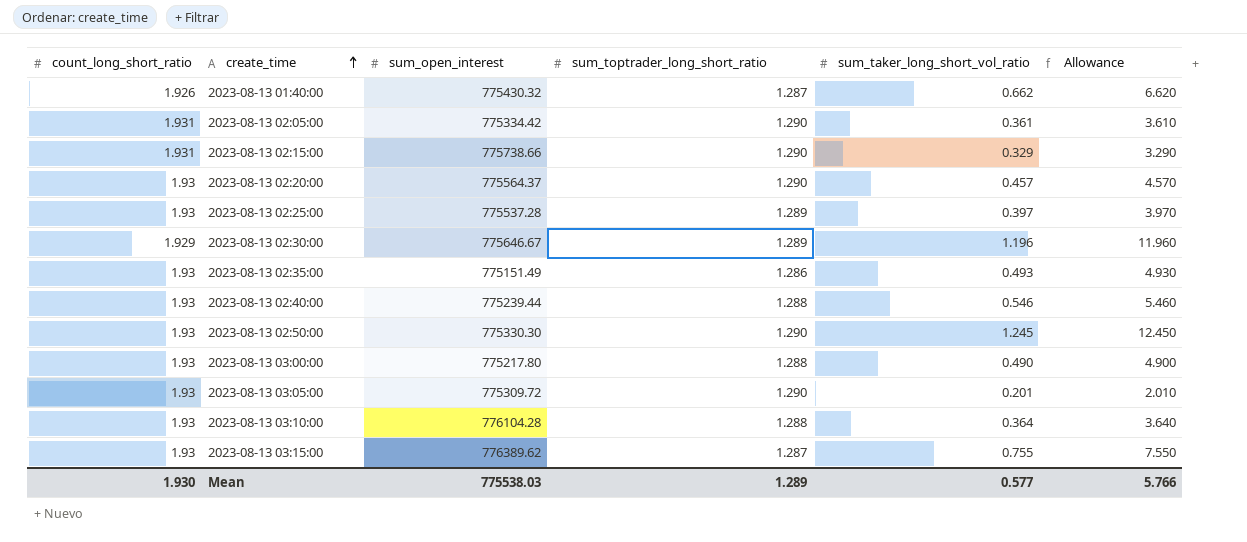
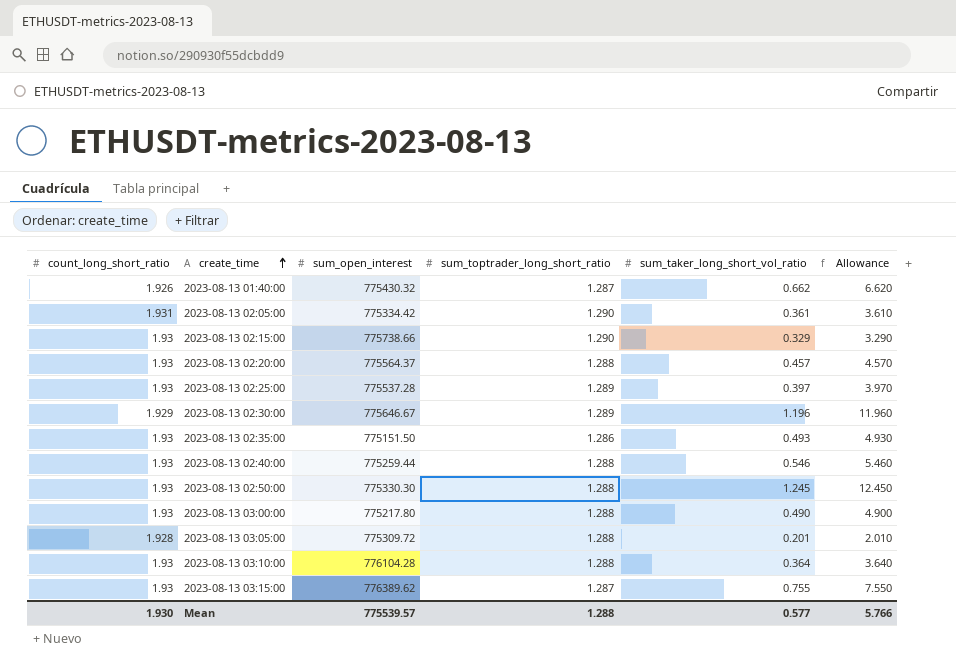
2023-08-13 02:15:00 | count_long_short_ratio: 1.931 -> 1.93
2023-08-13 02:20:00 | sum_toptrader_long_short_ratio: 1.290 -> 1.288
2023-08-13 02:35:00 | sum_open_interest: 775151.49 -> 775151.50
2023-08-13 02:40:00 | sum_open_interest: 775239.44 -> 775259.44
2023-08-13 02:50:00 | sum_toptrader_long_short_ratio: 1.290 -> 1.288
2023-08-13 03:05:00 | count_long_short_ratio: 1.93 -> 1.928
2023-08-13 03:05:00 | sum_toptrader_long_short_ratio: 1.290 -> 1.288
Mean | sum_open_interest: 775538.03 -> 775539.57
Mean | sum_toptrader_long_short_ratio: 1.289 -> 1.288

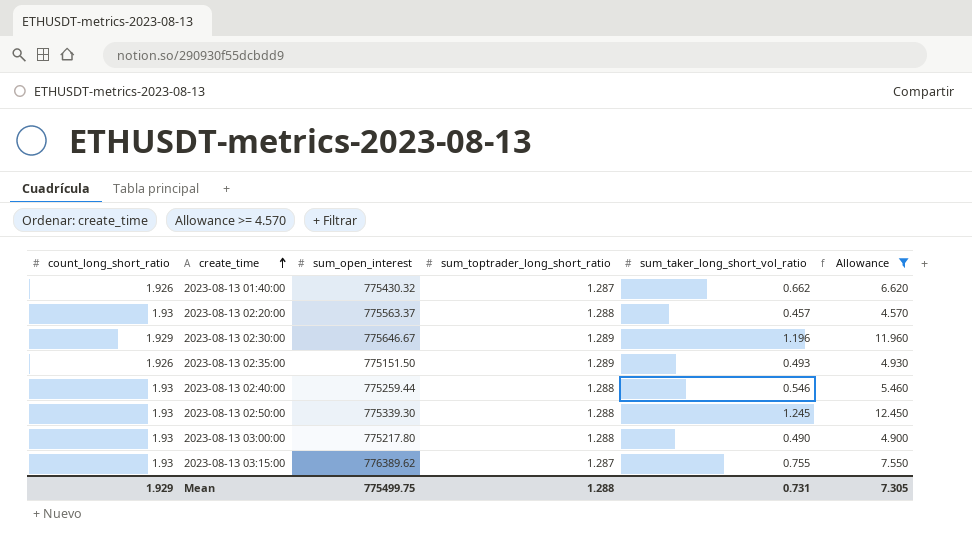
filter: none -> Allowance >= 4.570
2023-08-13 02:20:00 | sum_open_interest: 775564.37 -> 775563.37
2023-08-13 02:35:00 | count_long_short_ratio: 1.93 -> 1.926
2023-08-13 02:35:00 | sum_toptrader_long_short_ratio: 1.286 -> 1.289
2023-08-13 02:50:00 | sum_open_interest: 775330.30 -> 775339.30
Mean | count_long_short_ratio: 1.930 -> 1.929
Mean | sum_open_interest: 775539.57 -> 775499.75
Mean | sum_taker_long_short_vol_ratio: 0.577 -> 0.731
Mean | Allowance: 5.766 -> 7.305

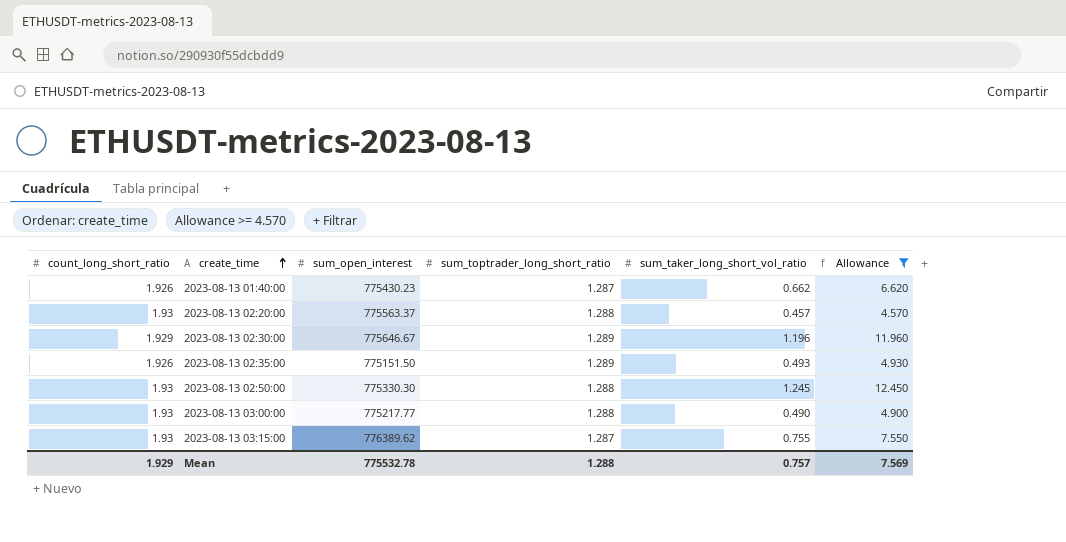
row 2023-08-13 02:40:00: 1.93 | 775259.44 | 1.288 | 0.546 | 5.460 -> none
2023-08-13 01:40:00 | sum_open_interest: 775430.32 -> 775430.23
2023-08-13 02:50:00 | sum_open_interest: 775339.30 -> 775330.30
2023-08-13 03:00:00 | sum_open_interest: 775217.80 -> 775217.77
Mean | sum_open_interest: 775499.75 -> 775532.78
Mean | sum_taker_long_short_vol_ratio: 0.731 -> 0.757
Mean | Allowance: 7.305 -> 7.569

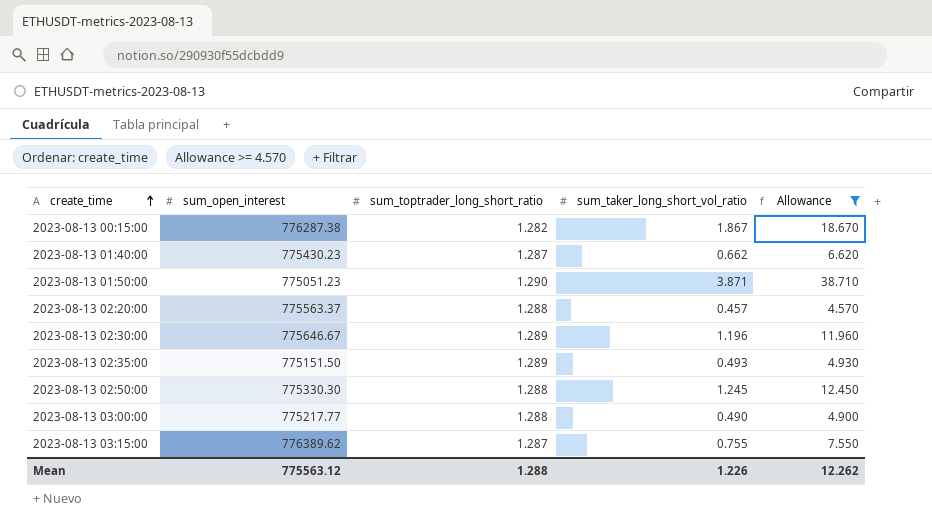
column count_long_short_ratio | position: 1 -> none
row 2023-08-13 00:15:00: none -> 776287.38 | 1.282 | 1.867 | 18.670
row 2023-08-13 01:50:00: none -> 775051.23 | 1.290 | 3.871 | 38.710
Mean | sum_open_interest: 775532.78 -> 775563.12
Mean | sum_taker_long_short_vol_ratio: 0.757 -> 1.226
Mean | Allowance: 7.569 -> 12.262

